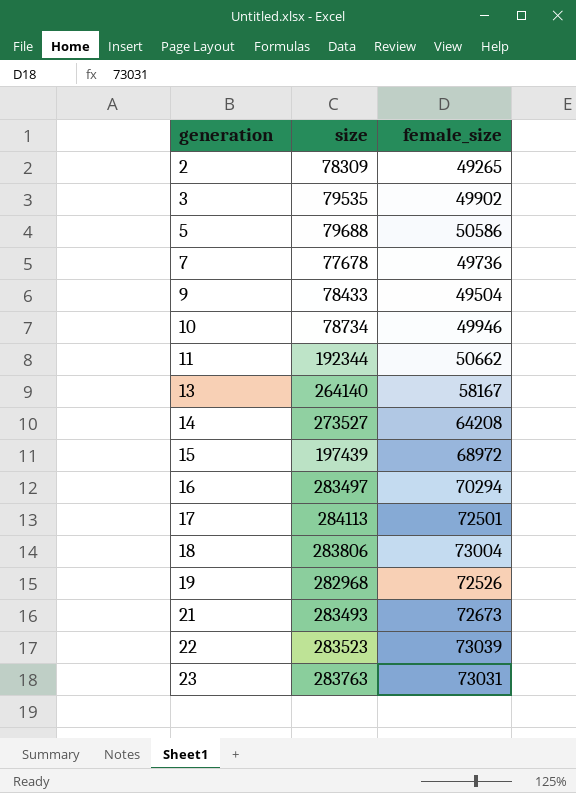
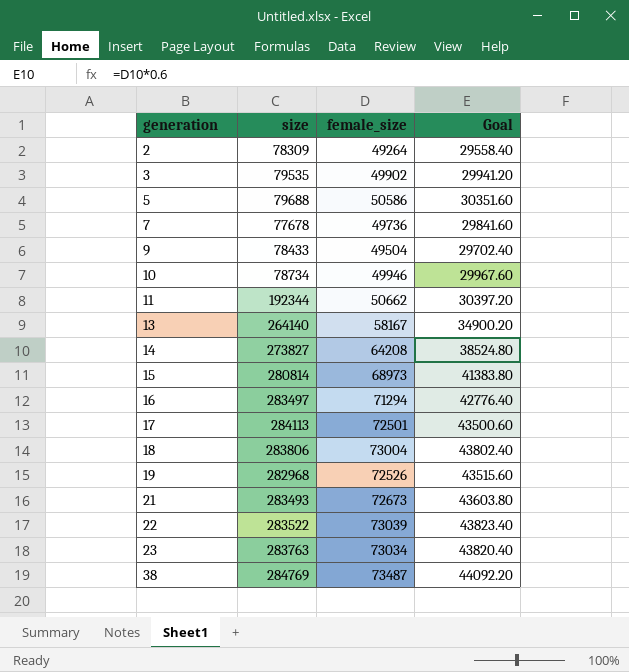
column Goal | formula: none -> [female_size] * 0.6
2 | female_size: 49265 -> 49264
14 | size: 273527 -> 273827
15 | size: 197439 -> 280814
15 | female_size: 68972 -> 68973
16 | female_size: 70294 -> 71294
22 | size: 283523 -> 283522
23 | female_size: 73031 -> 73034
row 38: none -> 284769 | 73487 | 44092.20

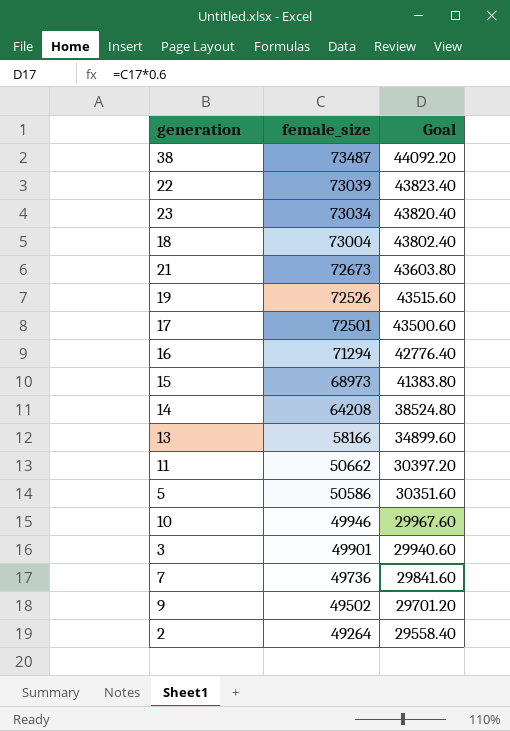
row order: generation ascending -> female_size descending
column size | position: 2 -> none
13 | female_size: 58167 -> 58166
13 | Goal: 34900.20 -> 34899.60
3 | female_size: 49902 -> 49901
3 | Goal: 29941.20 -> 29940.60
9 | female_size: 49504 -> 49502
9 | Goal: 29702.40 -> 29701.20

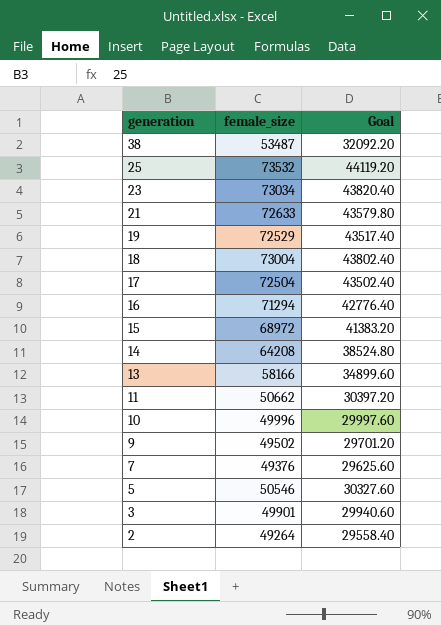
row order: female_size descending -> generation descending
row 22: 73039 | 43823.40 -> none
38 | female_size: 73487 -> 53487
38 | Goal: 44092.20 -> 32092.20
row 25: none -> 73532 | 44119.20
21 | female_size: 72673 -> 72633
21 | Goal: 43603.80 -> 43579.80
19 | female_size: 72526 -> 72529
19 | Goal: 43515.60 -> 43517.40
17 | female_size: 72501 -> 72504
17 | Goal: 43500.60 -> 43502.40
15 | female_size: 68973 -> 68972
15 | Goal: 41383.80 -> 41383.20
10 | female_size: 49946 -> 49996
10 | Goal: 29967.60 -> 29997.60
7 | female_size: 49736 -> 49376
7 | Goal: 29841.60 -> 29625.60
5 | female_size: 50586 -> 50546
5 | Goal: 30351.60 -> 30327.60

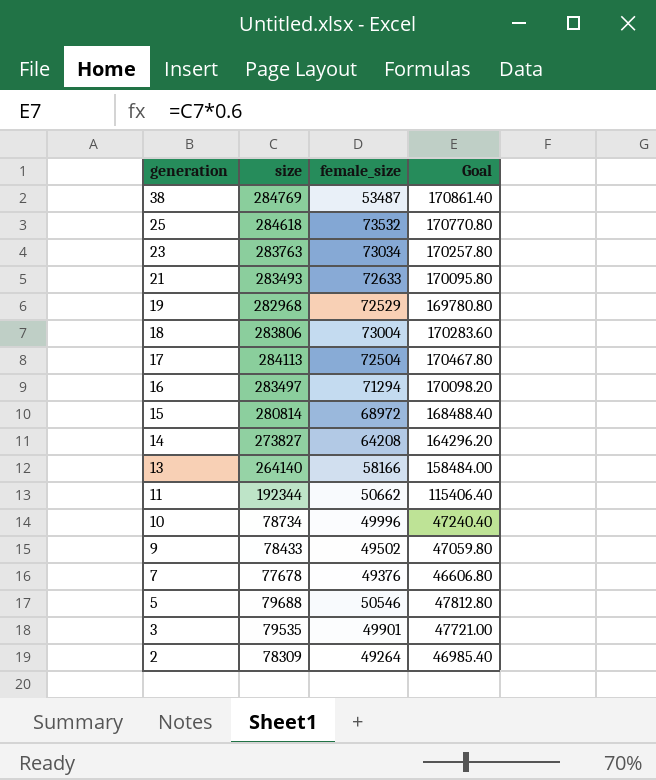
column size | position: none -> 2
column Goal | formula: [female_size] * 0.6 -> [size] * 0.6

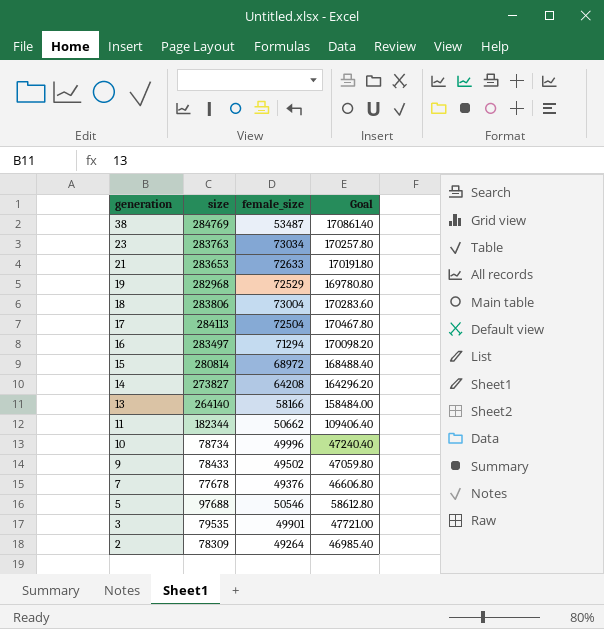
row 25: 284618 | 73532 | 170770.80 -> none
21 | size: 283493 -> 283653
21 | Goal: 170095.80 -> 170191.80
11 | size: 192344 -> 182344
11 | Goal: 115406.40 -> 109406.40
5 | size: 79688 -> 97688
5 | Goal: 47812.80 -> 58612.80

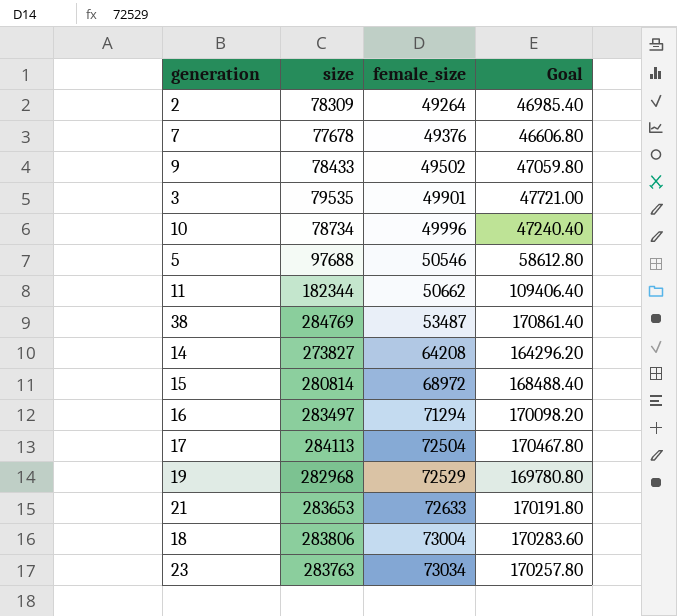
row order: generation descending -> female_size ascending
row 13: 264140 | 58166 | 158484.00 -> none

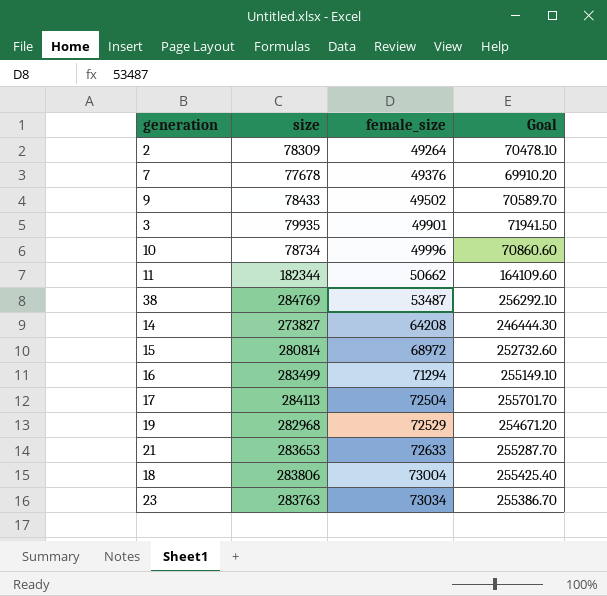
column Goal | formula: [size] * 0.6 -> [size] * 0.9
row 5: 97688 | 50546 | 58612.80 -> none
3 | size: 79535 -> 79935
16 | size: 283497 -> 283499

